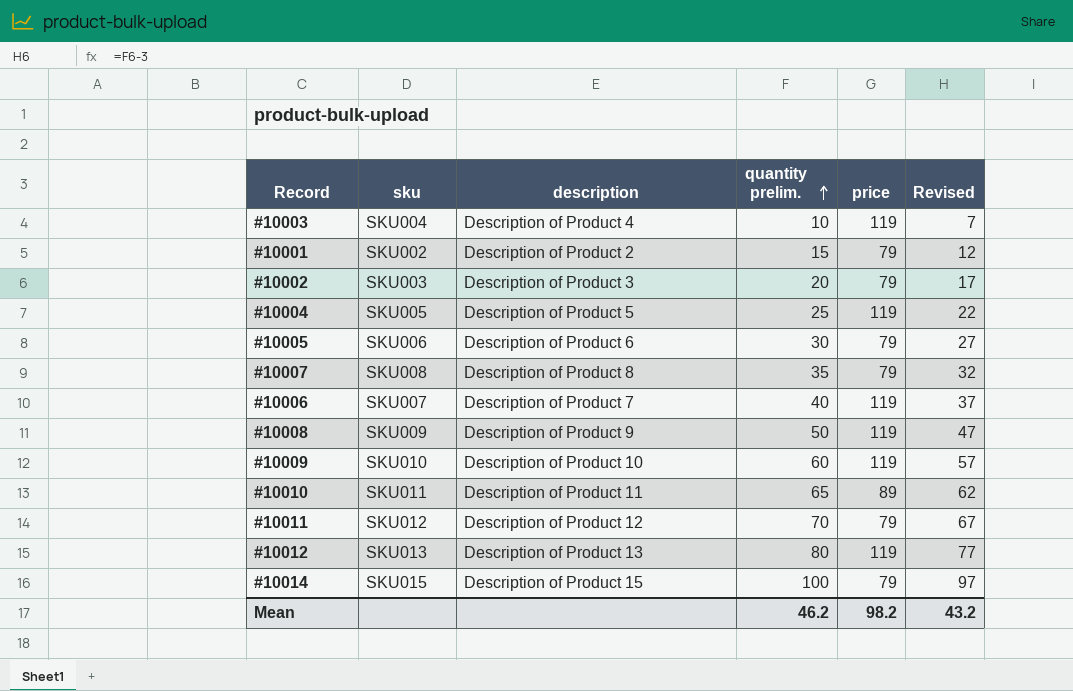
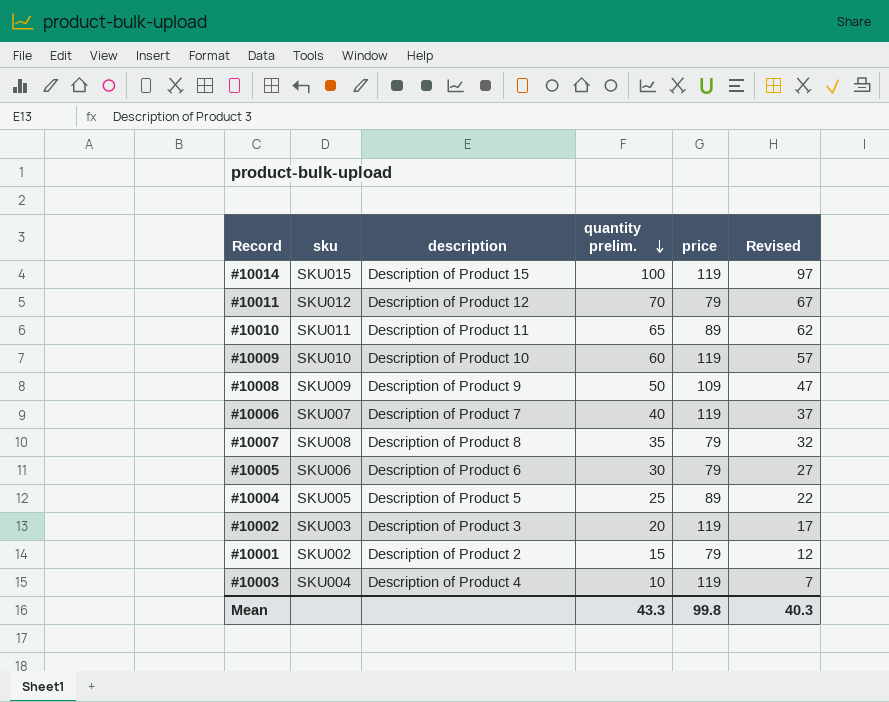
row order: quantity prelim. ascending -> quantity prelim. descending
row #10012: SKU013 | Description of Product 13 | 80 | 119 | 77 -> none
#10014 | price: 79 -> 119
#10008 | price: 119 -> 109
#10004 | price: 119 -> 89
#10002 | price: 79 -> 119
Mean | quantity prelim.: 46.2 -> 43.3
Mean | price: 98.2 -> 99.8
Mean | Revised: 43.2 -> 40.3

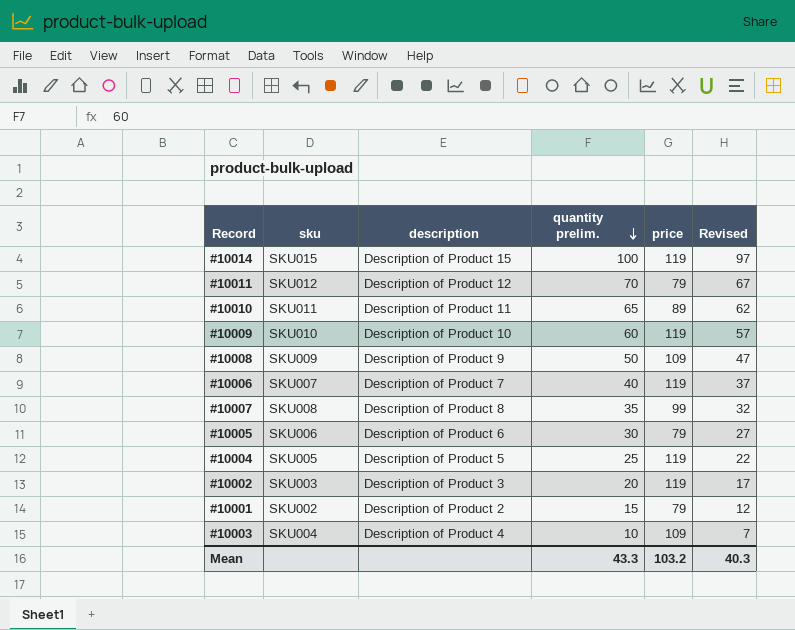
#10007 | price: 79 -> 99
#10004 | price: 89 -> 119
#10003 | price: 119 -> 109
Mean | price: 99.8 -> 103.2

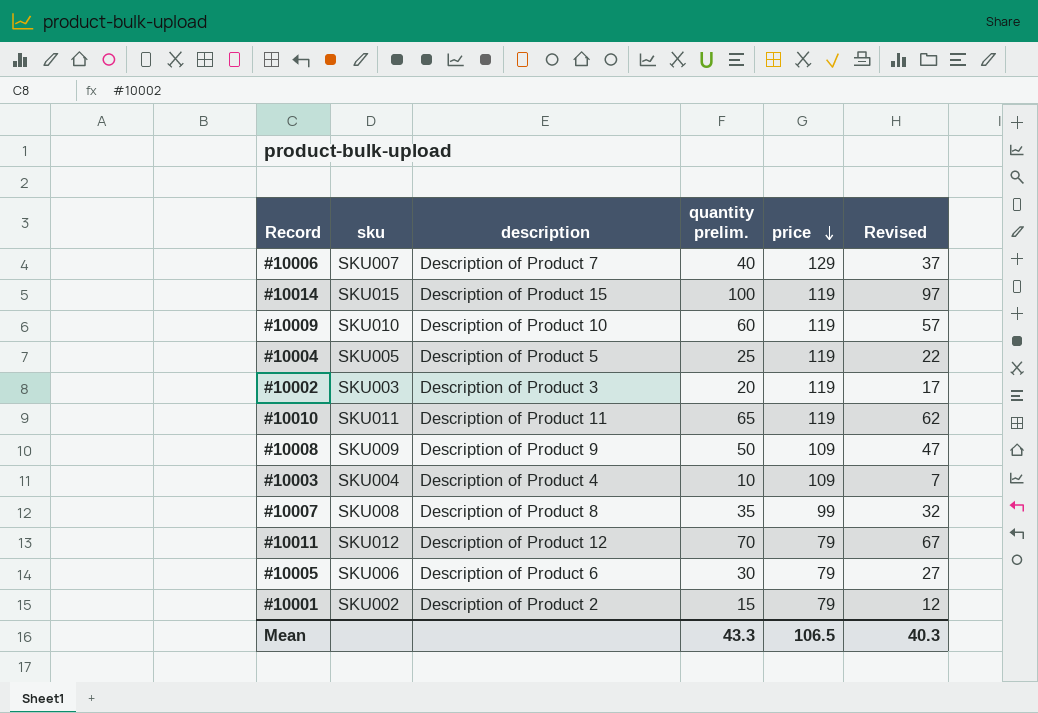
row order: quantity prelim. descending -> price descending
#10006 | price: 119 -> 129
#10010 | price: 89 -> 119
Mean | price: 103.2 -> 106.5

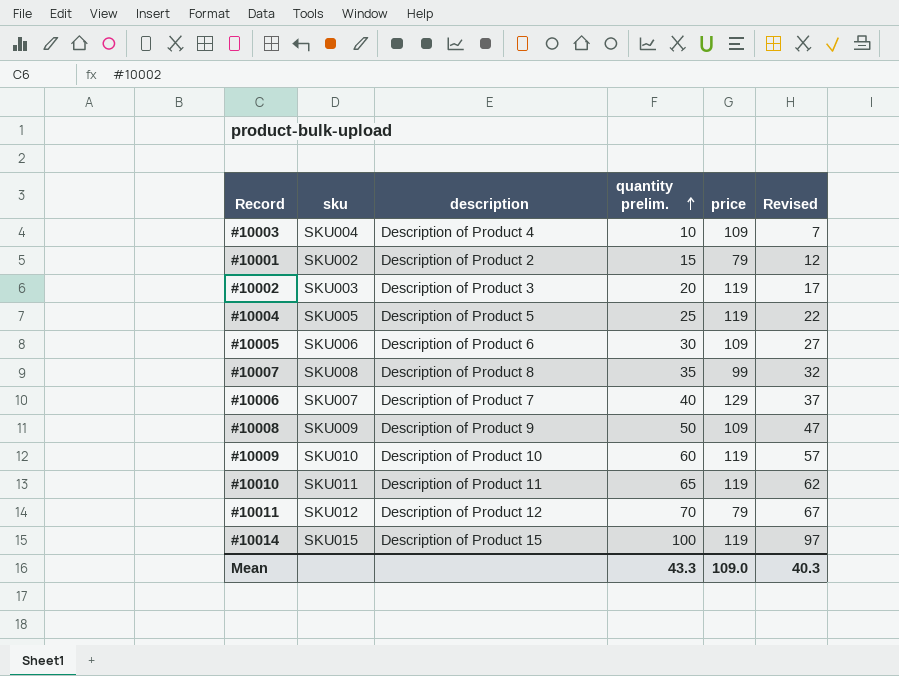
row order: price descending -> quantity prelim. ascending
#10005 | price: 79 -> 109
Mean | price: 106.5 -> 109.0

